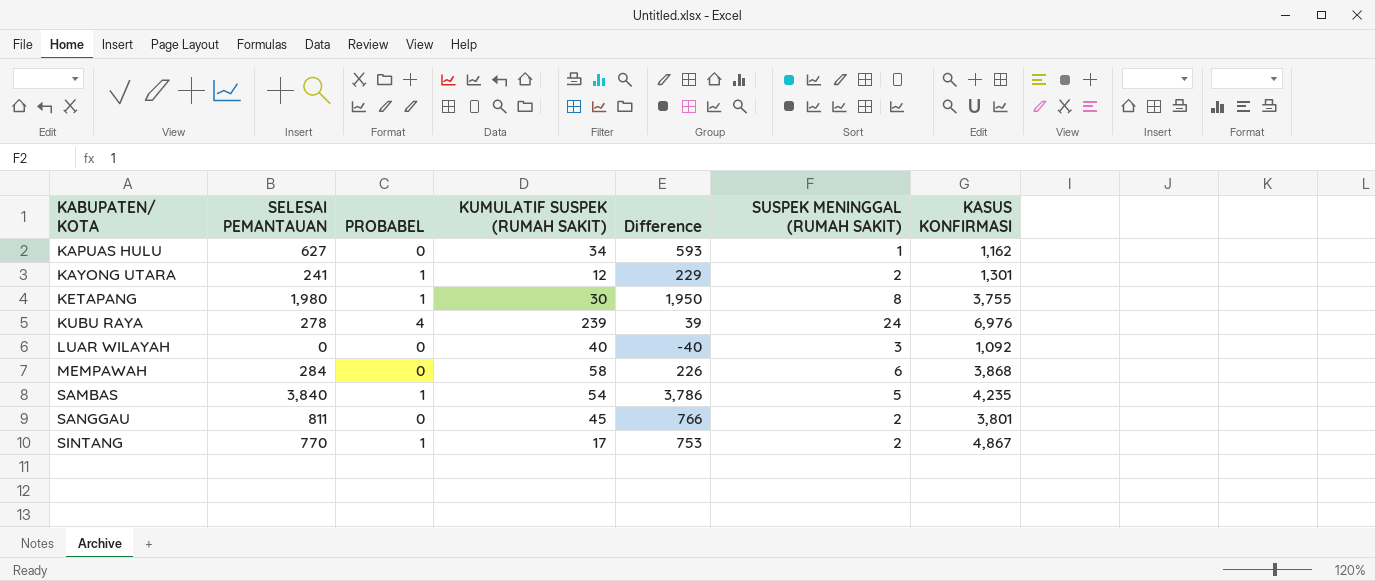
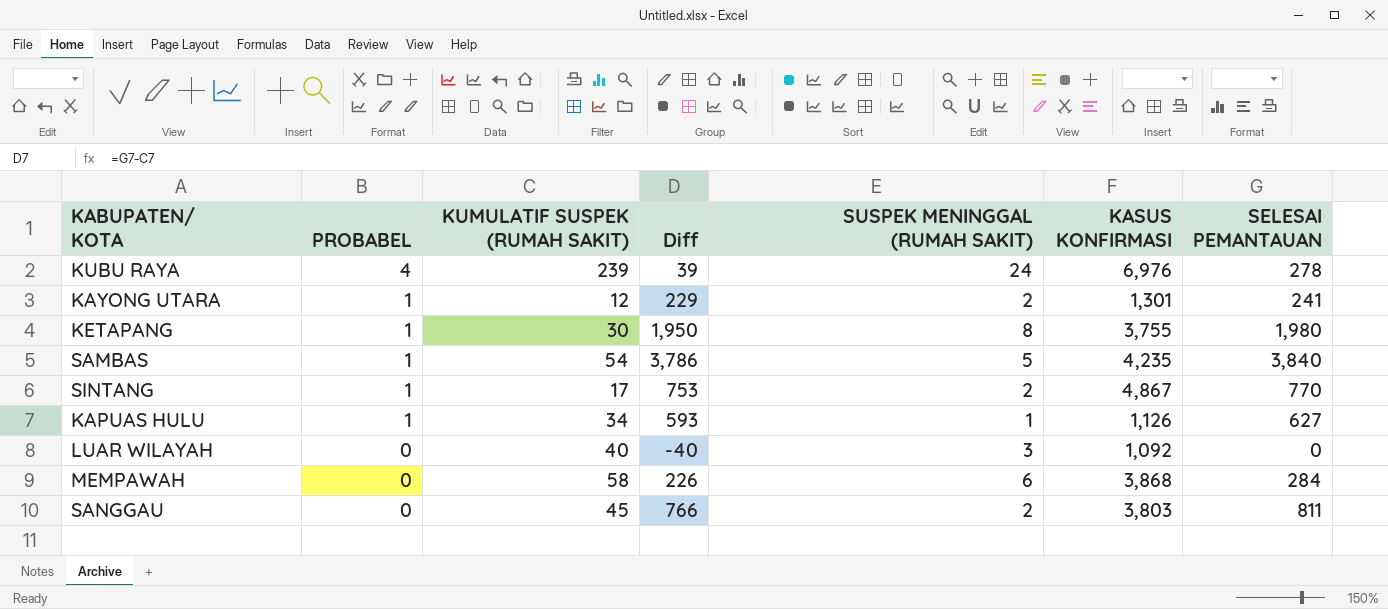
row order: KABUPATEN/ KOTA ascending -> PROBABEL descending
column name: Difference -> Diff
column SELESAI PEMANTAUAN | position: 2 -> 7
KAPUAS HULU | PROBABEL: 0 -> 1
KAPUAS HULU | KASUS KONFIRMASI: 1,162 -> 1,126
SANGGAU | KASUS KONFIRMASI: 3,801 -> 3,803

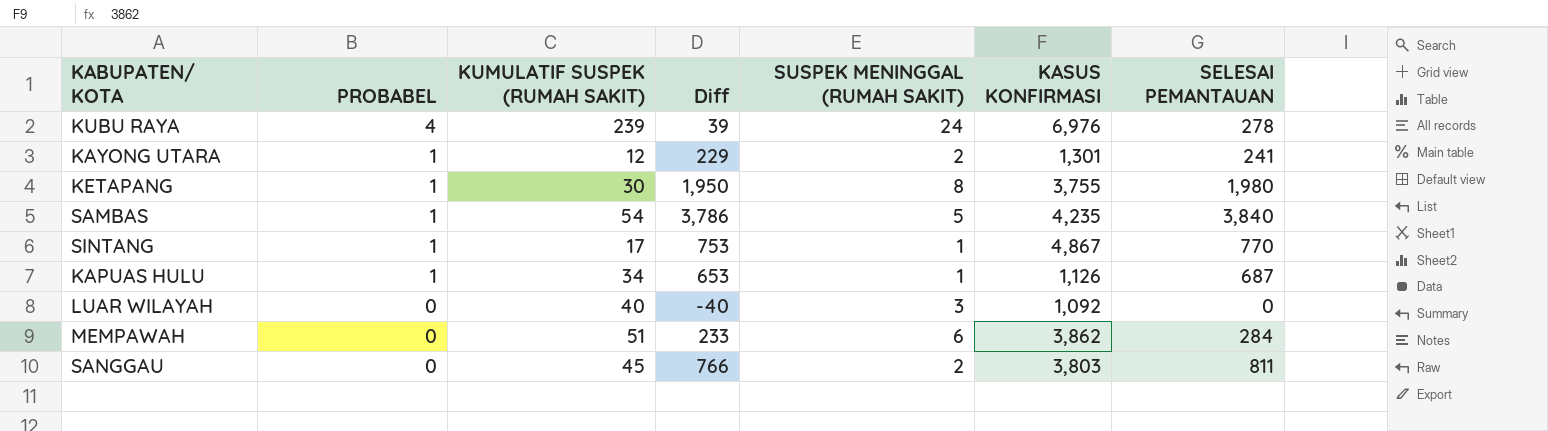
SINTANG | SUSPEK MENINGGAL (RUMAH SAKIT): 2 -> 1
KAPUAS HULU | Diff: 593 -> 653
KAPUAS HULU | SELESAI PEMANTAUAN: 627 -> 687
MEMPAWAH | KUMULATIF SUSPEK (RUMAH SAKIT): 58 -> 51
MEMPAWAH | Diff: 226 -> 233
MEMPAWAH | KASUS KONFIRMASI: 3,868 -> 3,862

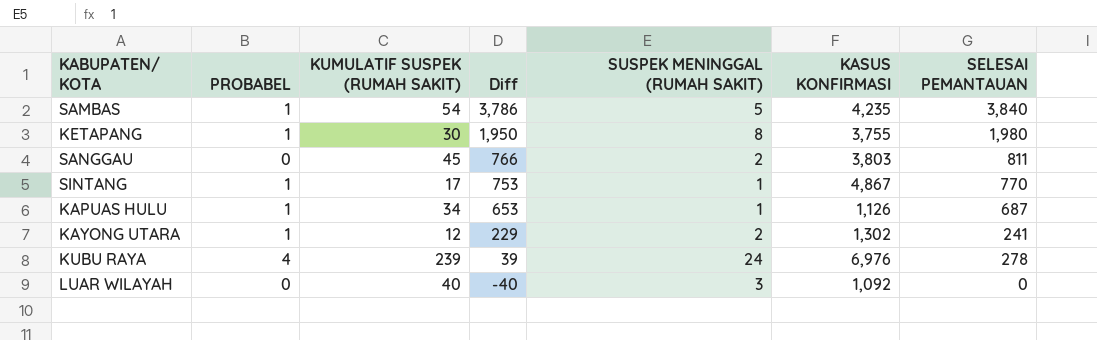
row order: PROBABEL descending -> Diff descending
row MEMPAWAH: 0 | 51 | 233 | 6 | 3,862 | 284 -> none
KAYONG UTARA | KASUS KONFIRMASI: 1,301 -> 1,302

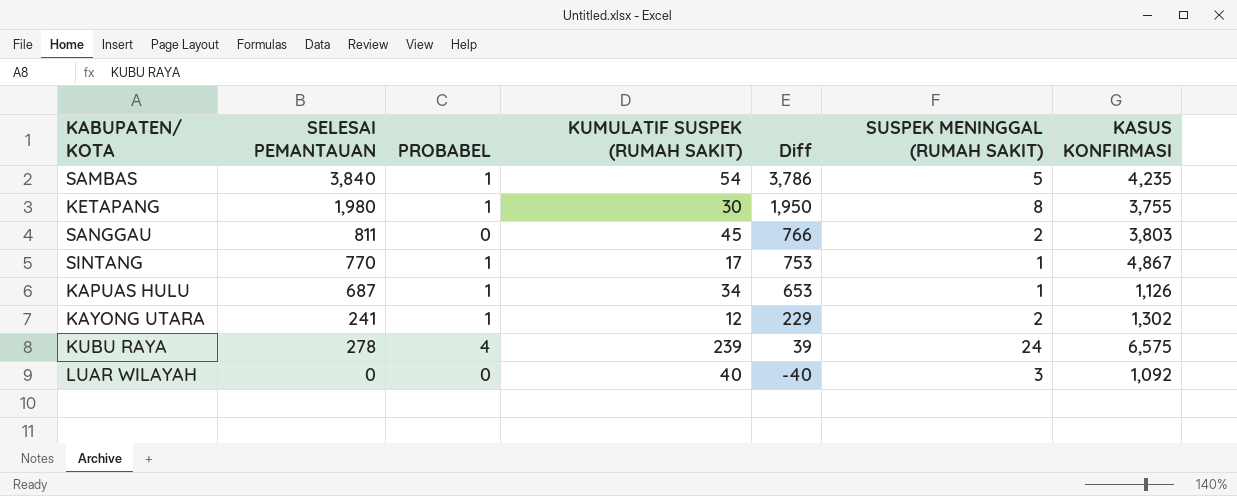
column SELESAI PEMANTAUAN | position: 7 -> 2
KUBU RAYA | KASUS KONFIRMASI: 6,976 -> 6,575

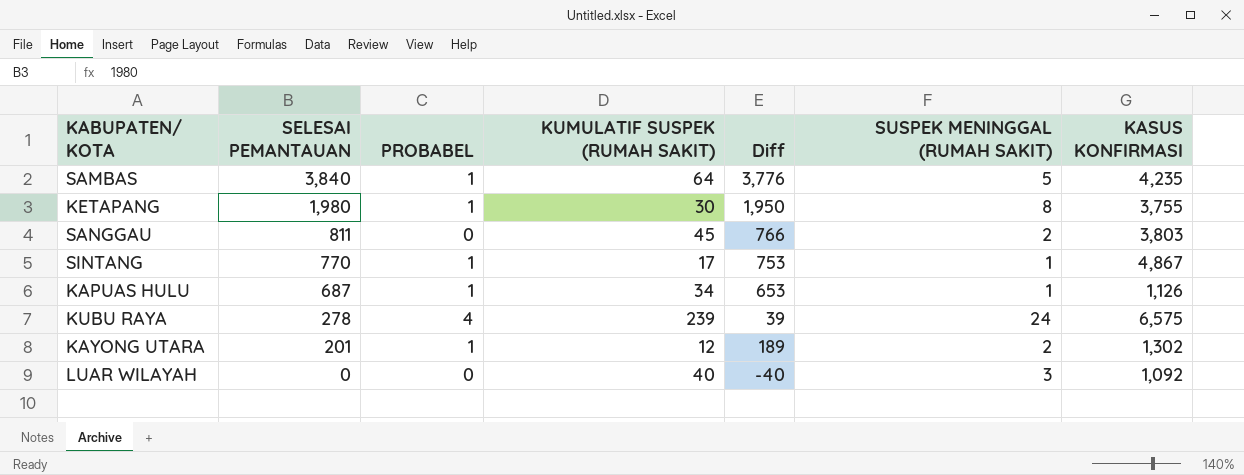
row order: Diff descending -> SELESAI PEMANTAUAN descending
SAMBAS | KUMULATIF SUSPEK (RUMAH SAKIT): 54 -> 64
SAMBAS | Diff: 3,786 -> 3,776
KAYONG UTARA | SELESAI PEMANTAUAN: 241 -> 201
KAYONG UTARA | Diff: 229 -> 189

